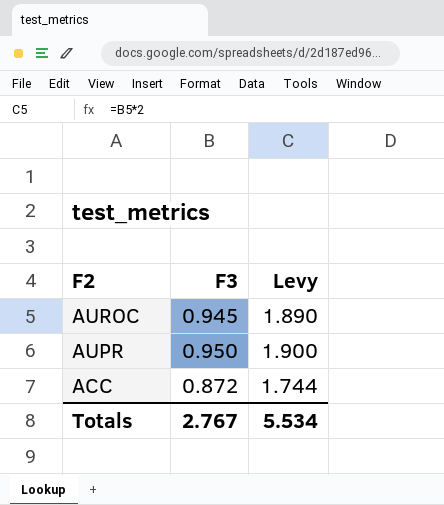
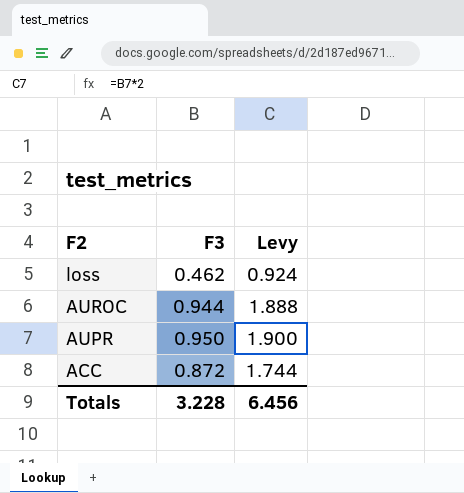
row loss: none -> 0.462 | 0.924
AUROC | F3: 0.945 -> 0.944
AUROC | Levy: 1.890 -> 1.888
Totals | F3: 2.767 -> 3.228
Totals | Levy: 5.534 -> 6.456

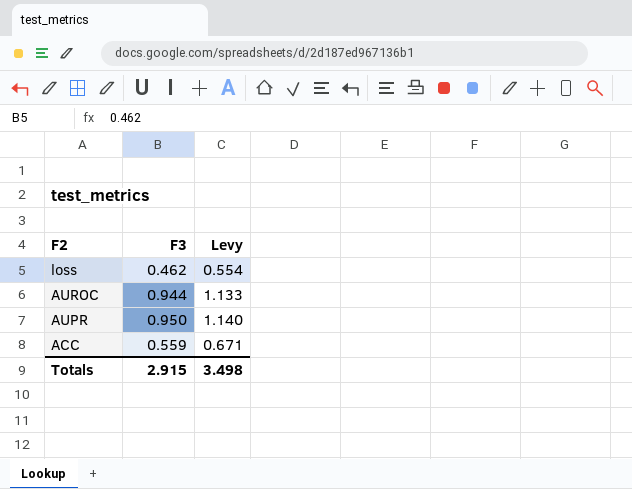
column Levy | formula: [F3] * 2 -> [F3] * 1.2
ACC | F3: 0.872 -> 0.559
Totals | F3: 3.228 -> 2.915
Totals | Levy: 6.456 -> 3.498

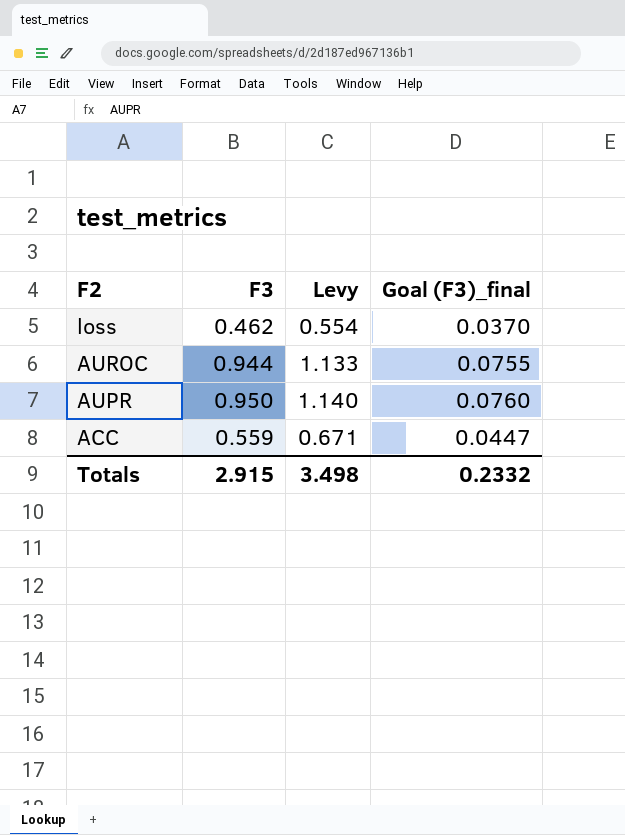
column Goal (F3)_final | formula: none -> [F3] * 0.08

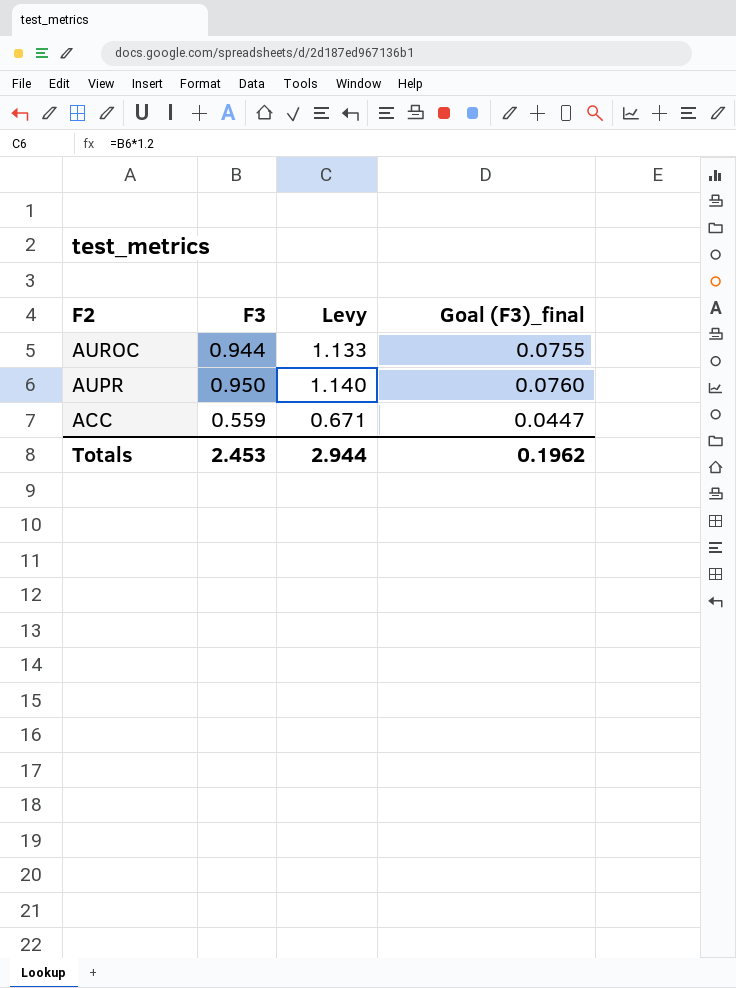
row loss: 0.462 | 0.554 | 0.0370 -> none
Totals | F3: 2.915 -> 2.453
Totals | Levy: 3.498 -> 2.944
Totals | Goal (F3)_final: 0.2332 -> 0.1962

